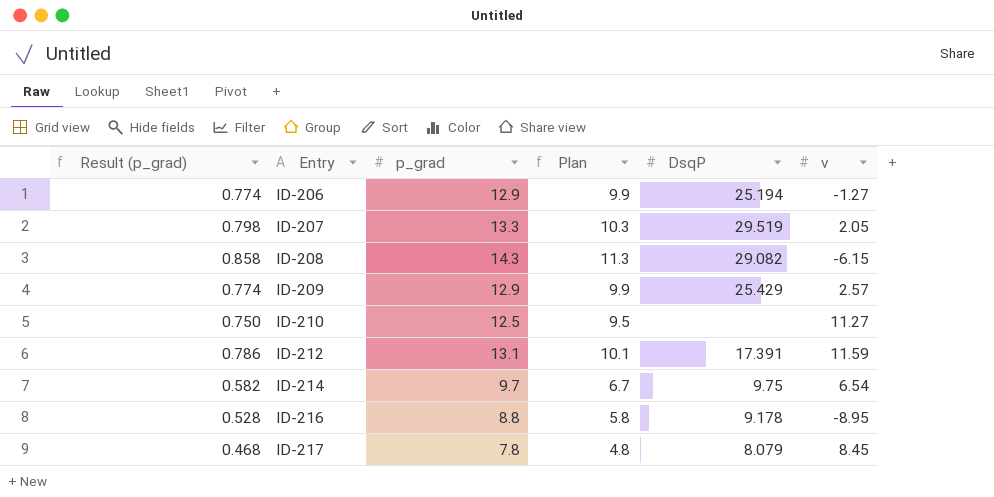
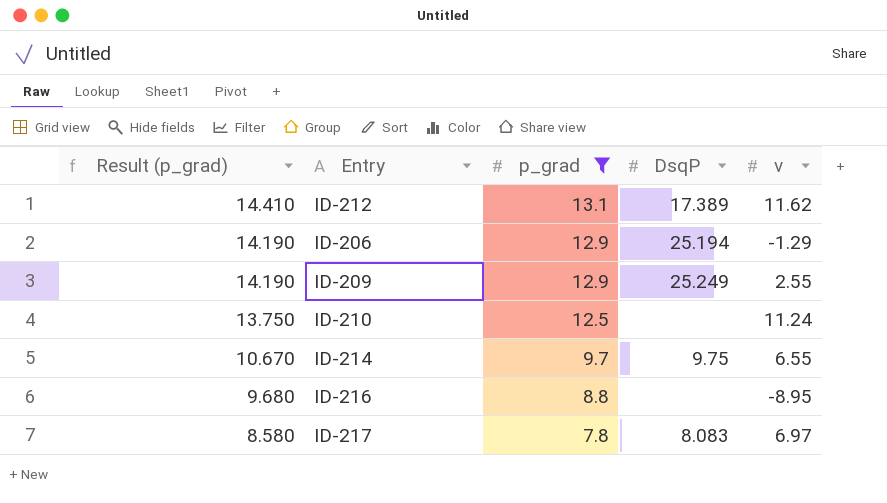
filter: none -> p_grad <= 13.1
row order: Entry ascending -> Result (p_grad) descending
column Plan | formula: [p_grad] - 3 -> none
column Result (p_grad) | formula: [p_grad] * 0.06 -> [p_grad] * 1.1
ID-212 | DsqP: 17.391 -> 17.389
ID-212 | v: 11.59 -> 11.62
ID-206 | v: -1.27 -> -1.29
ID-209 | DsqP: 25.429 -> 25.249
ID-209 | v: 2.57 -> 2.55
ID-210 | v: 11.27 -> 11.24
ID-214 | v: 6.54 -> 6.55
ID-216 | DsqP: 9.178 -> none
ID-217 | DsqP: 8.079 -> 8.083
ID-217 | v: 8.45 -> 6.97

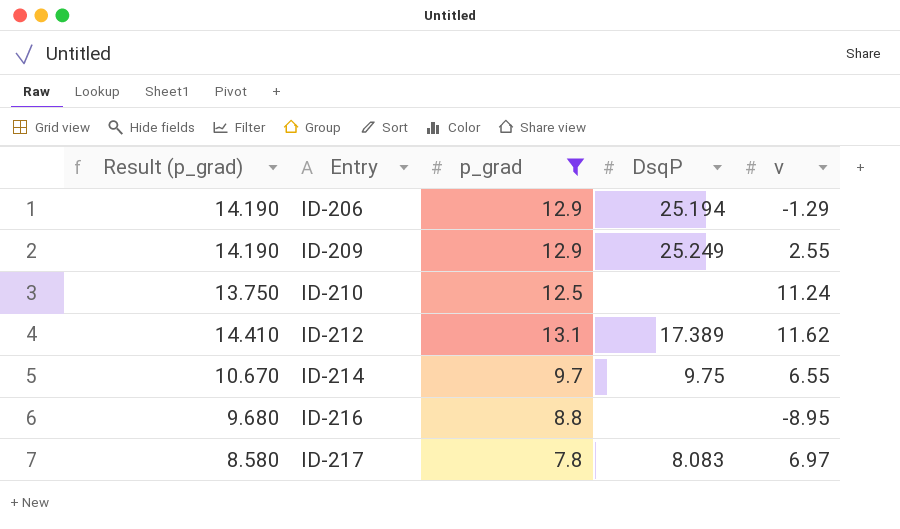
row order: Result (p_grad) descending -> Entry ascending

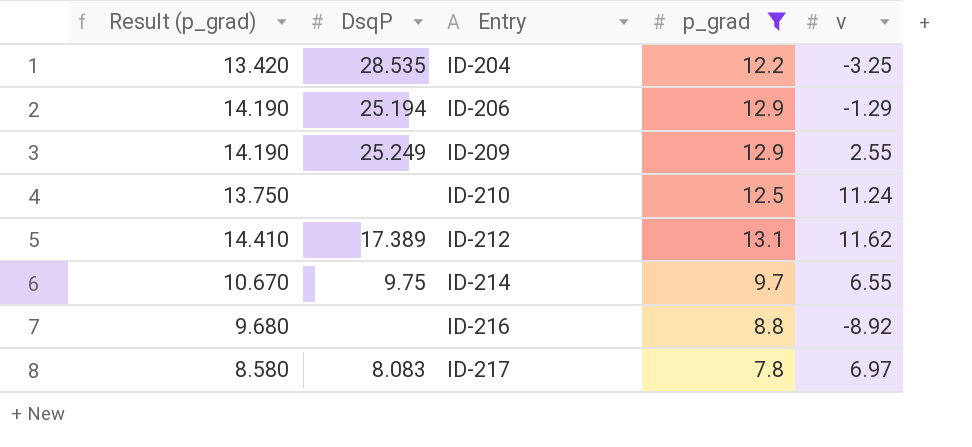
column DsqP | position: 4 -> 2
row ID-204: none -> 13.420 | 28.535 | 12.2 | -3.25
ID-216 | v: -8.95 -> -8.92

